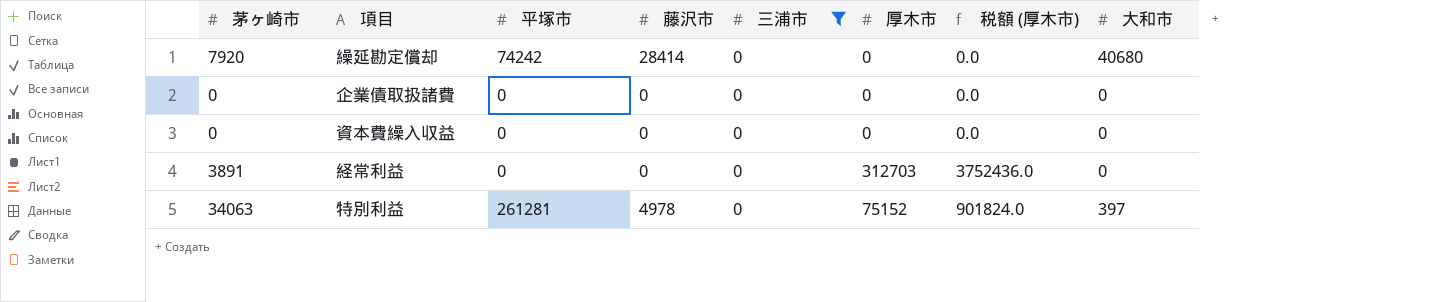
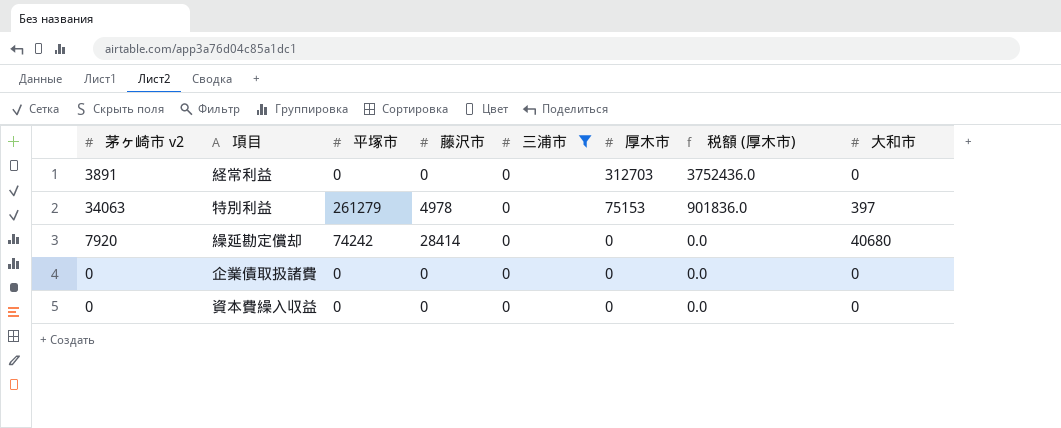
row order: none -> 厚木市 descending
column name: 茅ヶ崎市 -> 茅ヶ崎市 v2
特別利益 | 平塚市: 261281 -> 261279
特別利益 | 厚木市: 75152 -> 75153
特別利益 | 税額 (厚木市): 901824.0 -> 901836.0

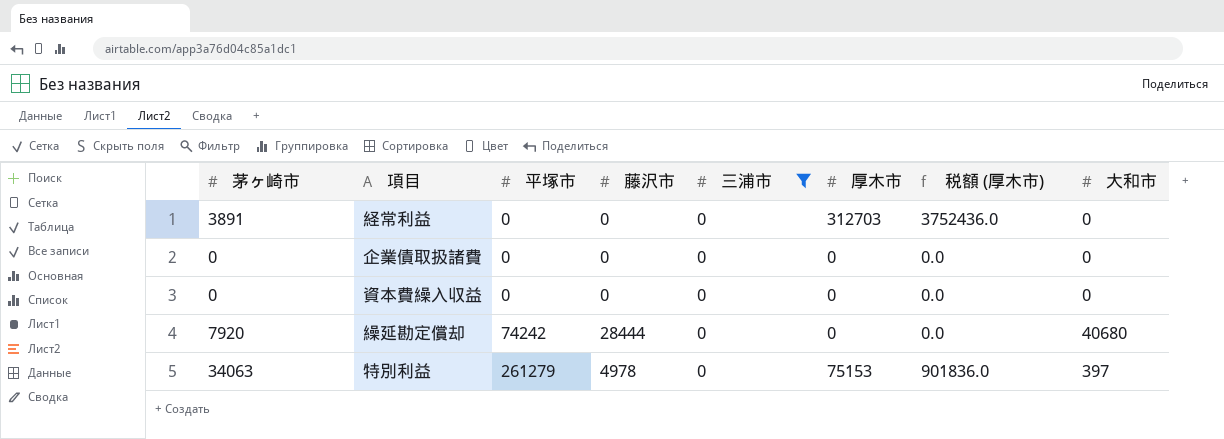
row order: 厚木市 descending -> 平塚市 ascending
column name: 茅ヶ崎市 v2 -> 茅ヶ崎市
繰延勘定償却 | 藤沢市: 28414 -> 28444

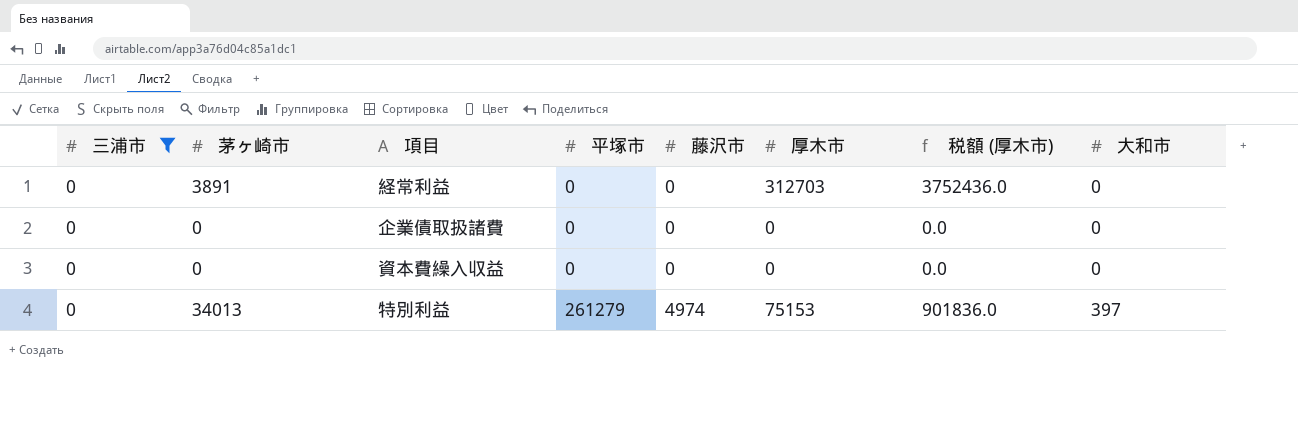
column 三浦市 | position: 5 -> 1
row 繰延勘定償却: 7920 | 74242 | 28444 | 0 | 0 | 0.0 | 40680 -> none
特別利益 | 茅ヶ崎市: 34063 -> 34013
特別利益 | 藤沢市: 4978 -> 4974

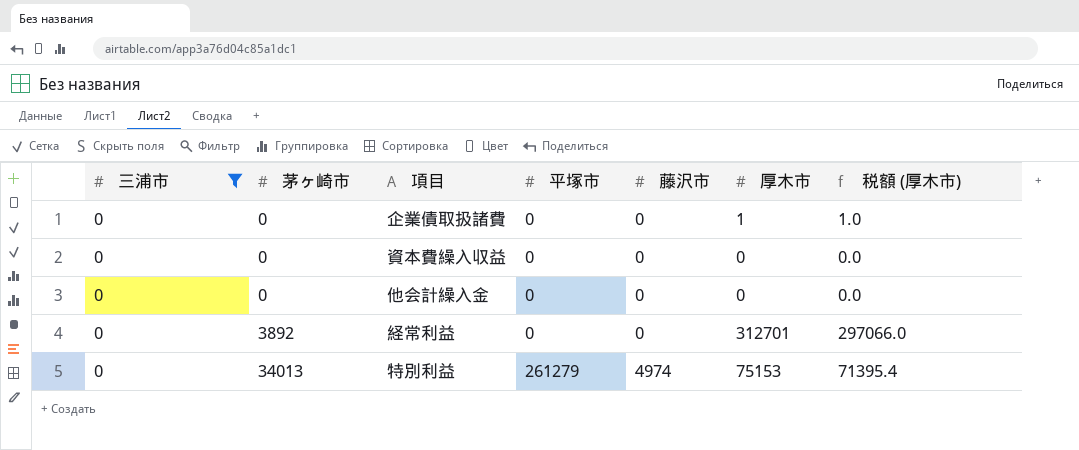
row order: 平塚市 ascending -> 茅ヶ崎市 ascending
column 大和市 | position: 8 -> none
column 税額 (厚木市) | formula: [厚木市] * 12 -> [厚木市] * 0.95
企業債取扱諸費 | 厚木市: 0 -> 1
row 他会計繰入金: none -> 0 | 0 | 0 | 0 | 0 | 0.0
経常利益 | 茅ヶ崎市: 3891 -> 3892
経常利益 | 厚木市: 312703 -> 312701

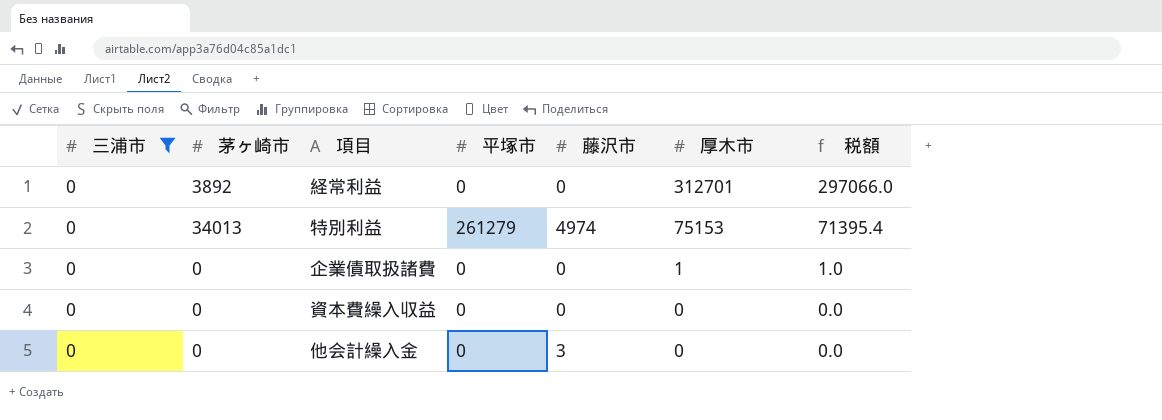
row order: 茅ヶ崎市 ascending -> 厚木市 descending
column name: 税額 (厚木市) -> 税額
他会計繰入金 | 藤沢市: 0 -> 3

